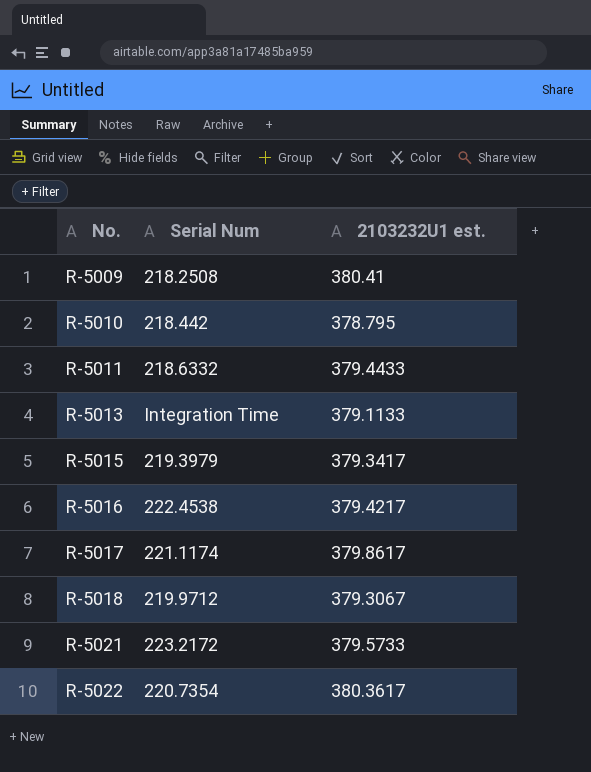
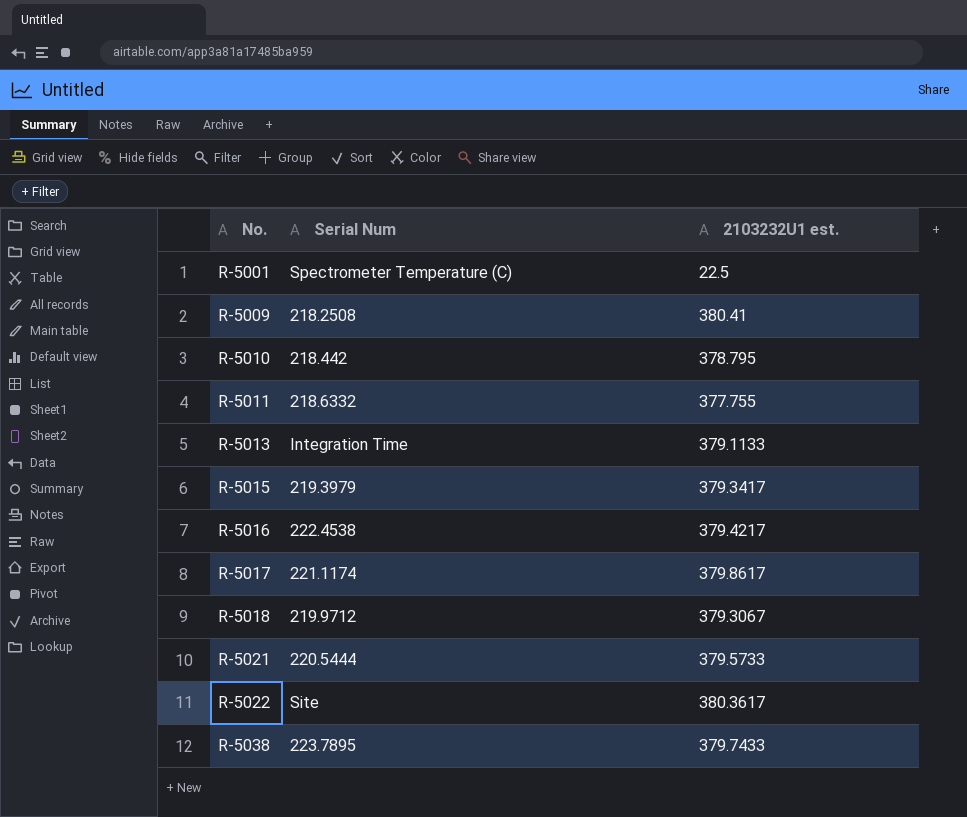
row R-5001: none -> Spectrometer Temperature (C) | 22.5
R-5011 | 2103232U1 est.: 379.4433 -> 377.755
R-5021 | Serial Num: 223.2172 -> 220.5444
R-5022 | Serial Num: 220.7354 -> Site
row R-5038: none -> 223.7895 | 379.7433

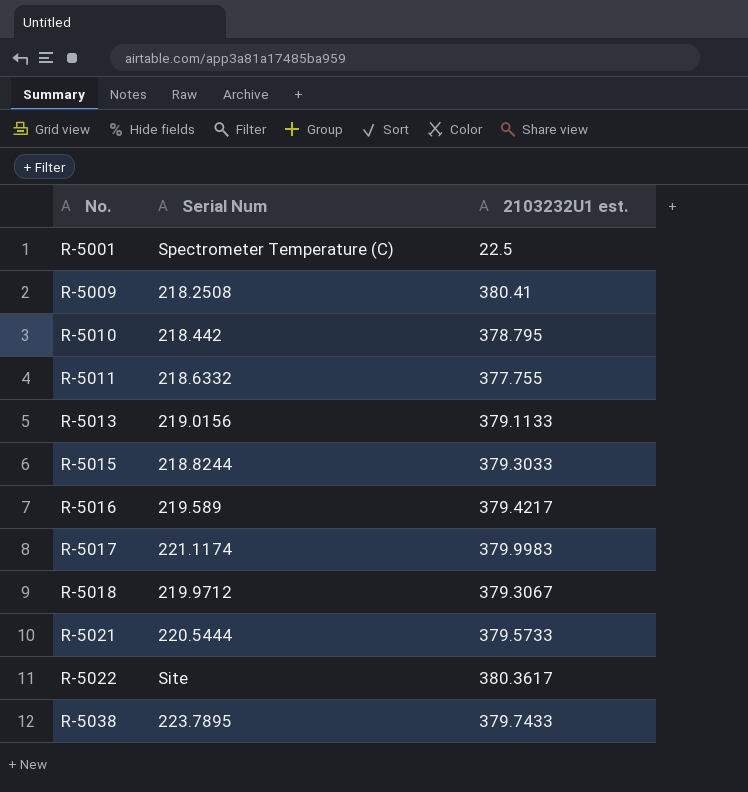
R-5013 | Serial Num: Integration Time -> 219.0156
R-5015 | Serial Num: 219.3979 -> 218.8244
R-5015 | 2103232U1 est.: 379.3417 -> 379.3033
R-5016 | Serial Num: 222.4538 -> 219.589
R-5017 | 2103232U1 est.: 379.8617 -> 379.9983

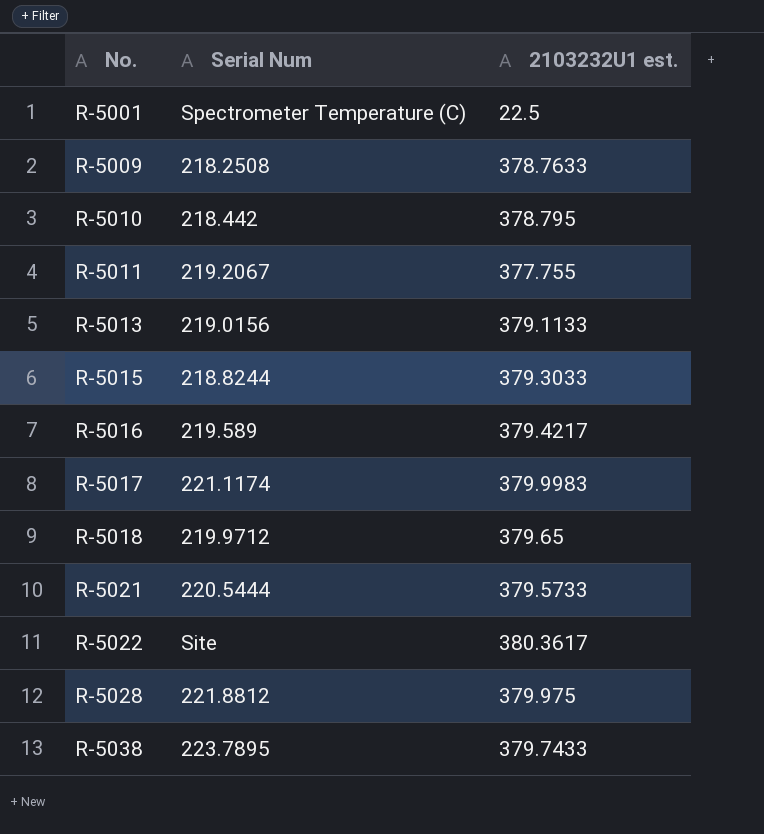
R-5009 | 2103232U1 est.: 380.41 -> 378.7633
R-5011 | Serial Num: 218.6332 -> 219.2067
R-5018 | 2103232U1 est.: 379.3067 -> 379.65
row R-5028: none -> 221.8812 | 379.975

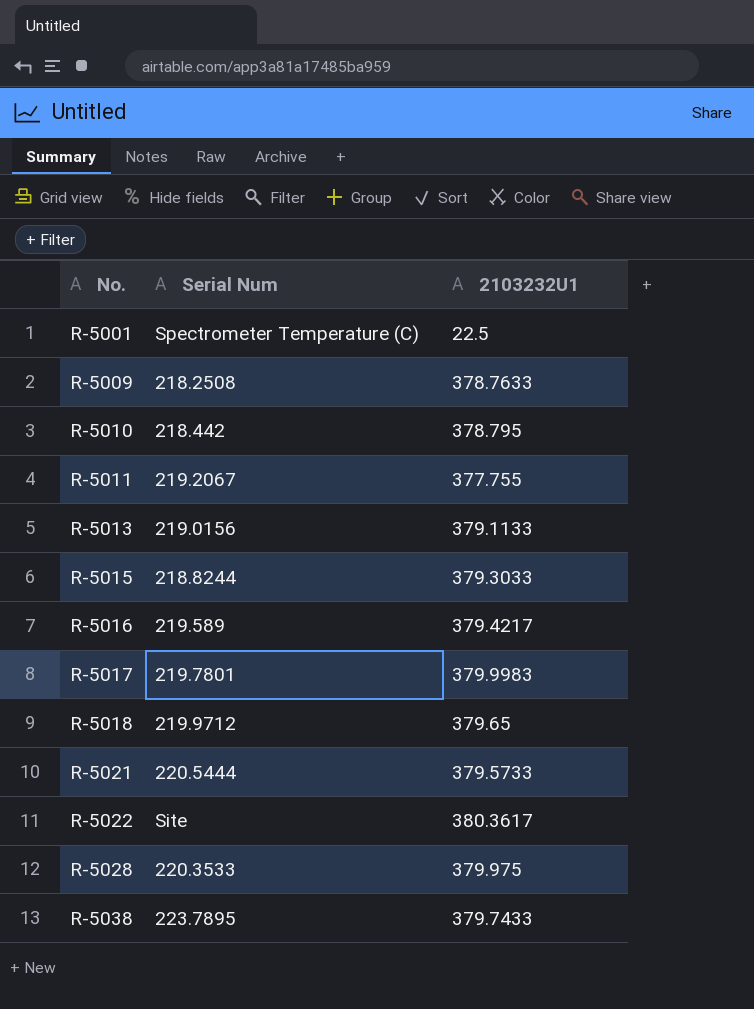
column name: 2103232U1 est. -> 2103232U1
R-5017 | Serial Num: 221.1174 -> 219.7801
R-5028 | Serial Num: 221.8812 -> 220.3533

